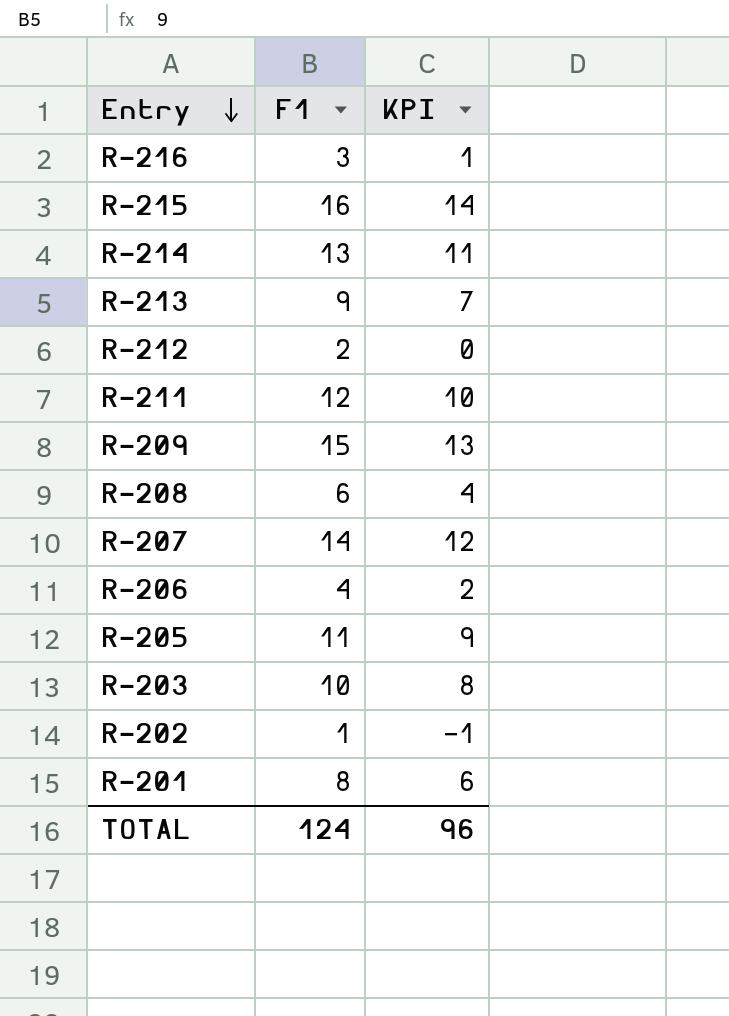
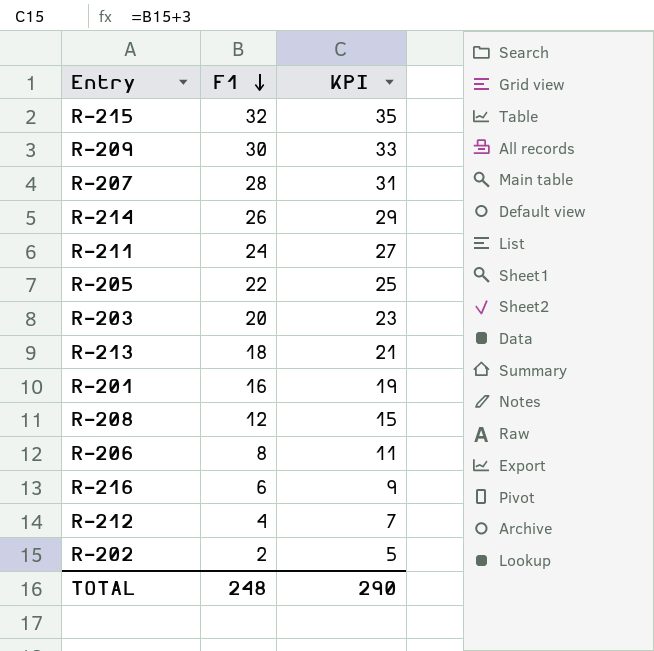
row order: Entry descending -> F1 descending
column KPI | formula: [F1] - 2 -> [F1] + 3
R-215 | F1: 16 -> 32
R-209 | F1: 15 -> 30
R-207 | F1: 14 -> 28
R-214 | F1: 13 -> 26
R-211 | F1: 12 -> 24
R-205 | F1: 11 -> 22
R-203 | F1: 10 -> 20
R-213 | F1: 9 -> 18
R-201 | F1: 8 -> 16
R-208 | F1: 6 -> 12
R-206 | F1: 4 -> 8
R-216 | F1: 3 -> 6
R-212 | F1: 2 -> 4
R-202 | F1: 1 -> 2
TOTAL | F1: 124 -> 248
TOTAL | KPI: 96 -> 290

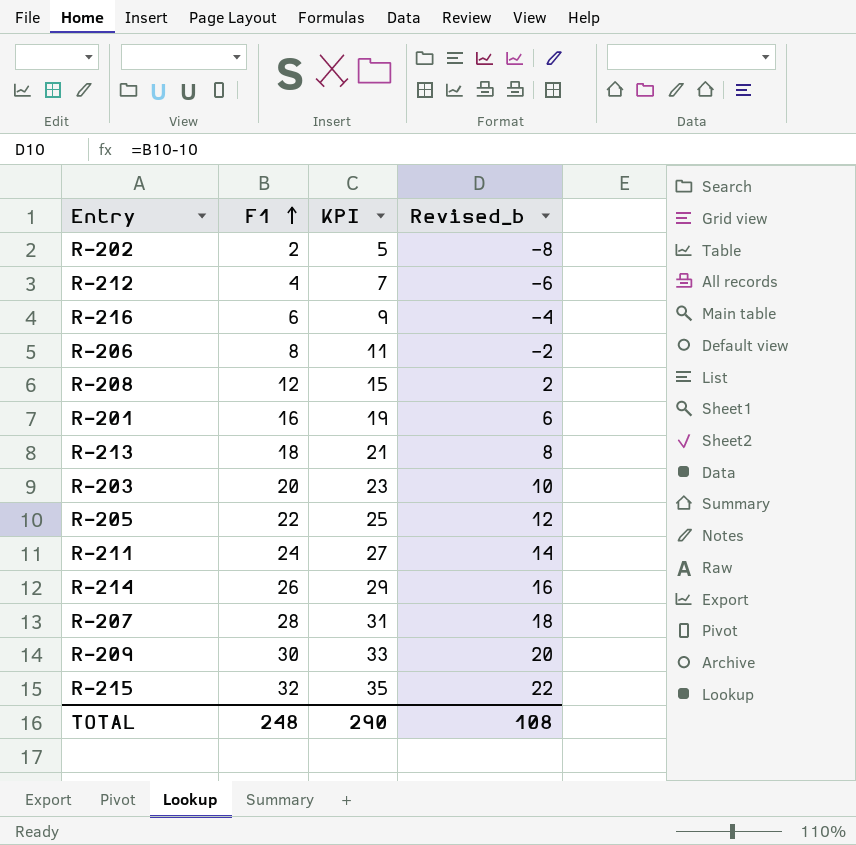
row order: F1 descending -> F1 ascending
column Revised_b | formula: none -> [F1] - 10

